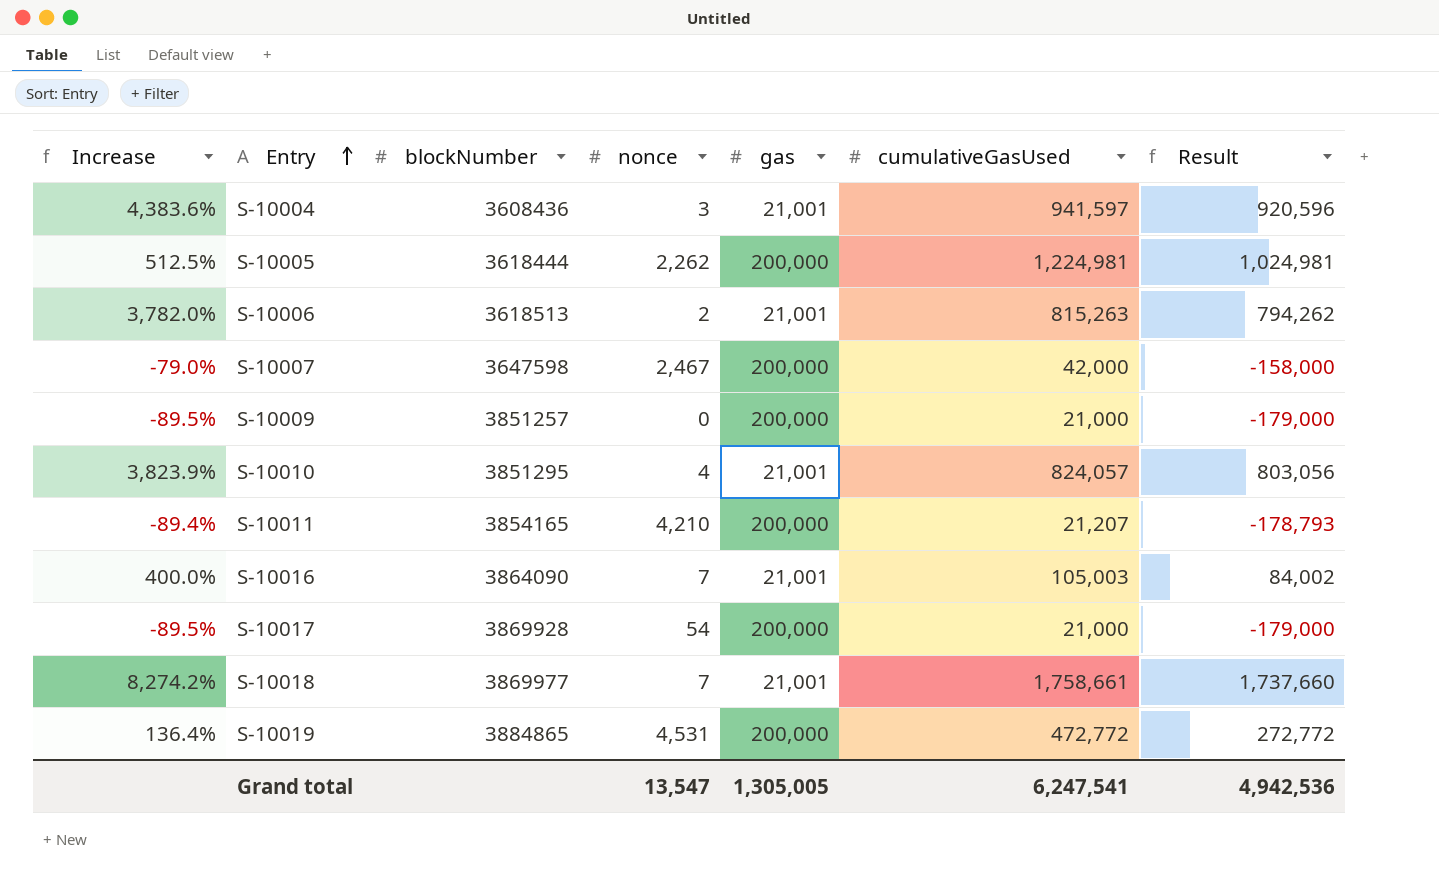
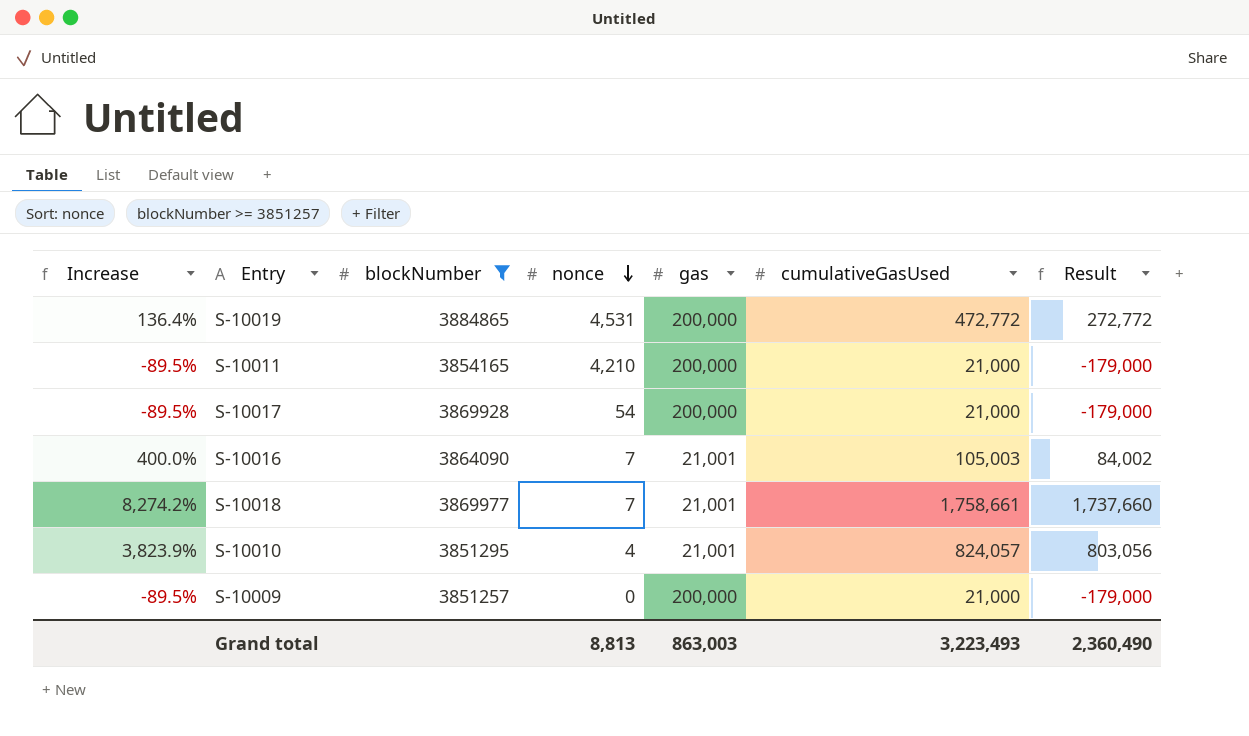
filter: none -> blockNumber >= 3851257
row order: Entry ascending -> nonce descending
S-10011 | Increase: -89.4% -> -89.5%
S-10011 | cumulativeGasUsed: 21,207 -> 21,000
S-10011 | Result: -178,793 -> -179,000
Grand total | nonce: 13,547 -> 8,813
Grand total | gas: 1,305,005 -> 863,003
Grand total | cumulativeGasUsed: 6,247,541 -> 3,223,493
Grand total | Result: 4,942,536 -> 2,360,490

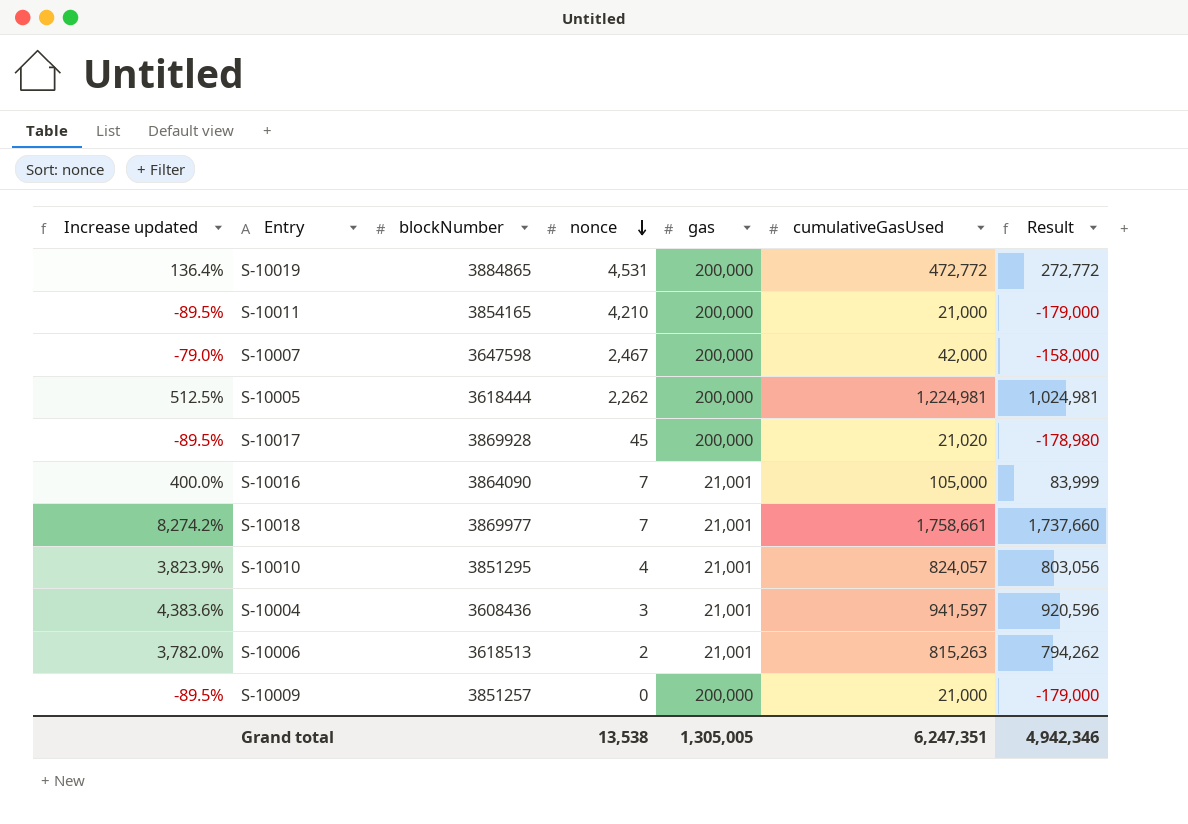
filter: blockNumber >= 3851257 -> none
column name: Increase -> Increase updated
S-10017 | nonce: 54 -> 45
S-10017 | cumulativeGasUsed: 21,000 -> 21,020
S-10017 | Result: -179,000 -> -178,980
S-10016 | cumulativeGasUsed: 105,003 -> 105,000
S-10016 | Result: 84,002 -> 83,999
Grand total | nonce: 8,813 -> 13,538
Grand total | gas: 863,003 -> 1,305,005
Grand total | cumulativeGasUsed: 3,223,493 -> 6,247,351
Grand total | Result: 2,360,490 -> 4,942,346

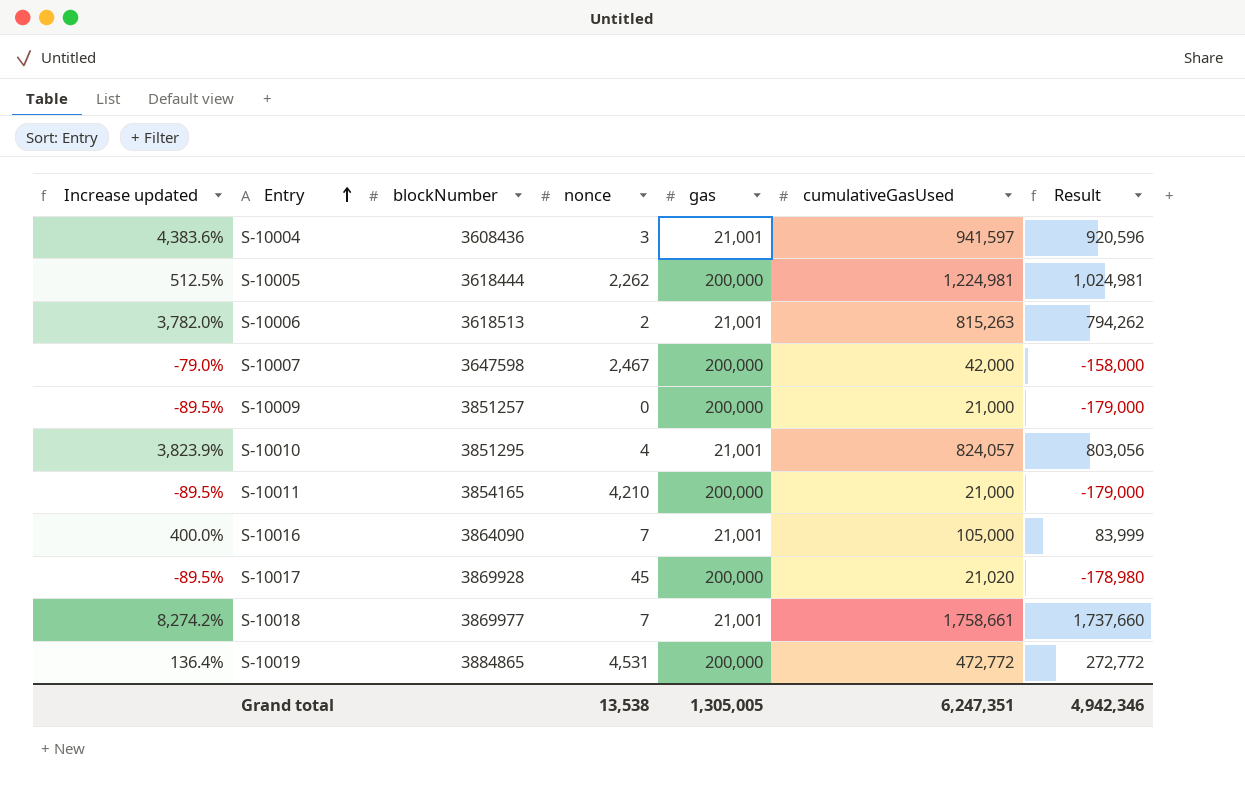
row order: nonce descending -> Entry ascending

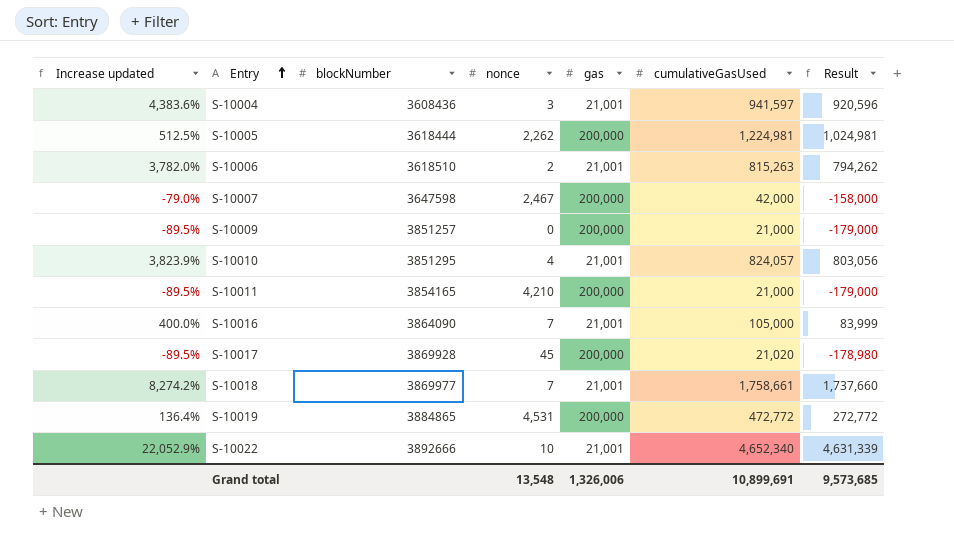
S-10006 | blockNumber: 3618513 -> 3618510
row S-10022: none -> 22,052.9% | 3892666 | 10 | 21,001 | 4,652,340 | 4,631,339
Grand total | nonce: 13,538 -> 13,548
Grand total | gas: 1,305,005 -> 1,326,006
Grand total | cumulativeGasUsed: 6,247,351 -> 10,899,691
Grand total | Result: 4,942,346 -> 9,573,685

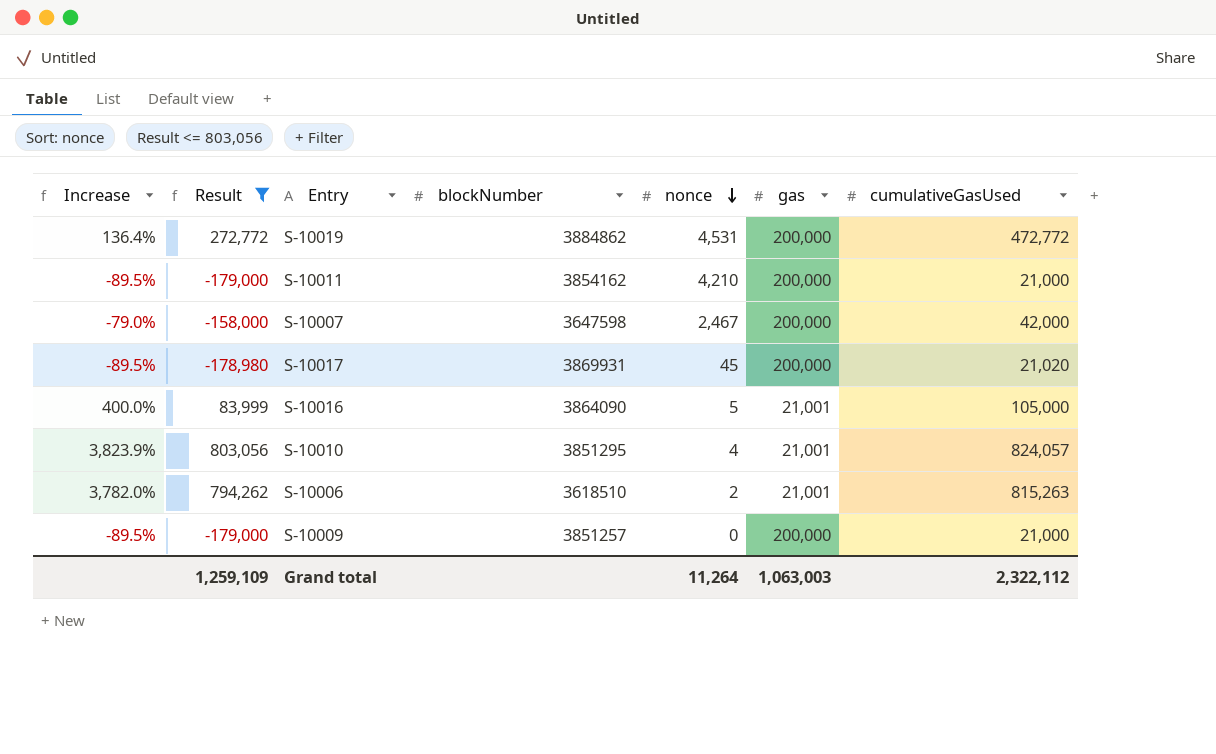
filter: none -> Result <= 803,056
row order: Entry ascending -> nonce descending
column name: Increase updated -> Increase
column Result | position: 7 -> 2
S-10019 | blockNumber: 3884865 -> 3884862
S-10011 | blockNumber: 3854165 -> 3854162
S-10017 | blockNumber: 3869928 -> 3869931
S-10016 | nonce: 7 -> 5
Grand total | Result: 9,573,685 -> 1,259,109
Grand total | nonce: 13,548 -> 11,264
Grand total | gas: 1,326,006 -> 1,063,003
Grand total | cumulativeGasUsed: 10,899,691 -> 2,322,112

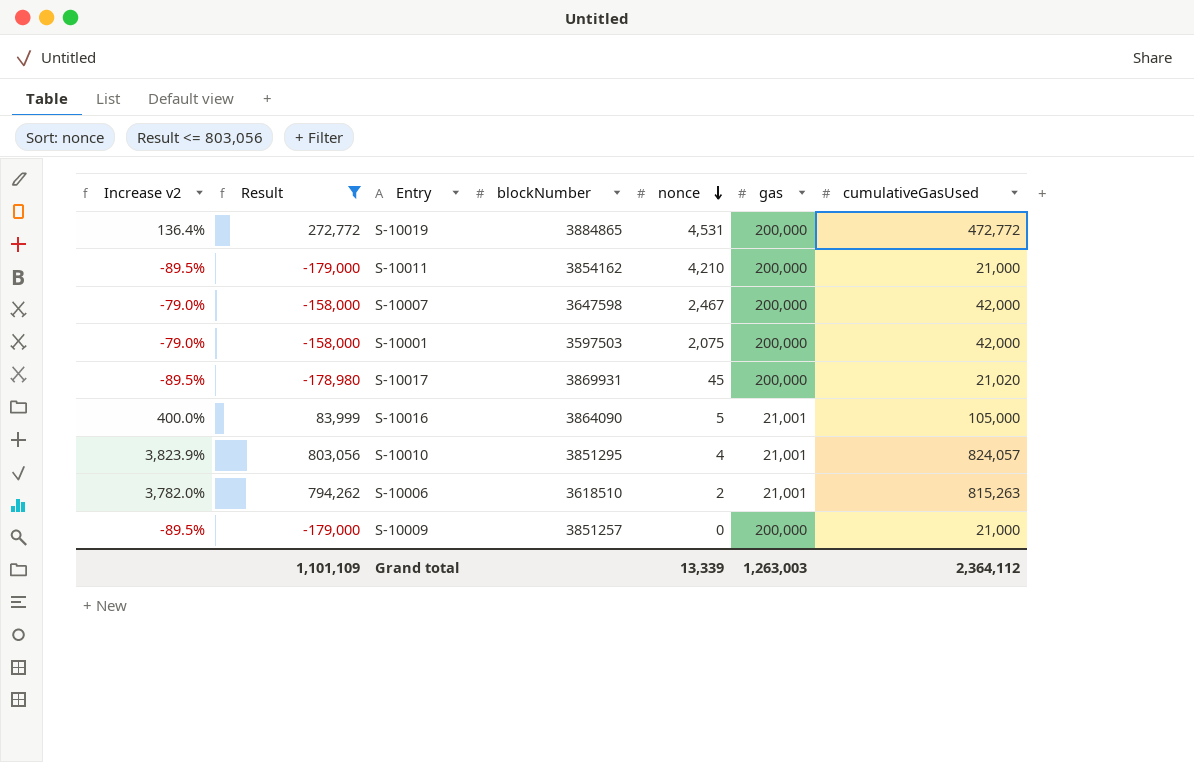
column name: Increase -> Increase v2
S-10019 | blockNumber: 3884862 -> 3884865
row S-10001: none -> -79.0% | -158,000 | 3597503 | 2,075 | 200,000 | 42,000
Grand total | Result: 1,259,109 -> 1,101,109
Grand total | nonce: 11,264 -> 13,339
Grand total | gas: 1,063,003 -> 1,263,003
Grand total | cumulativeGasUsed: 2,322,112 -> 2,364,112

